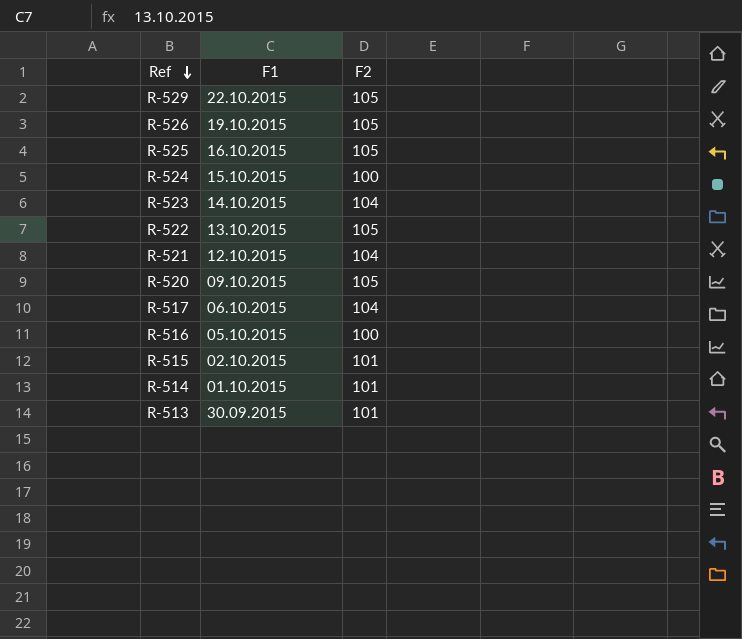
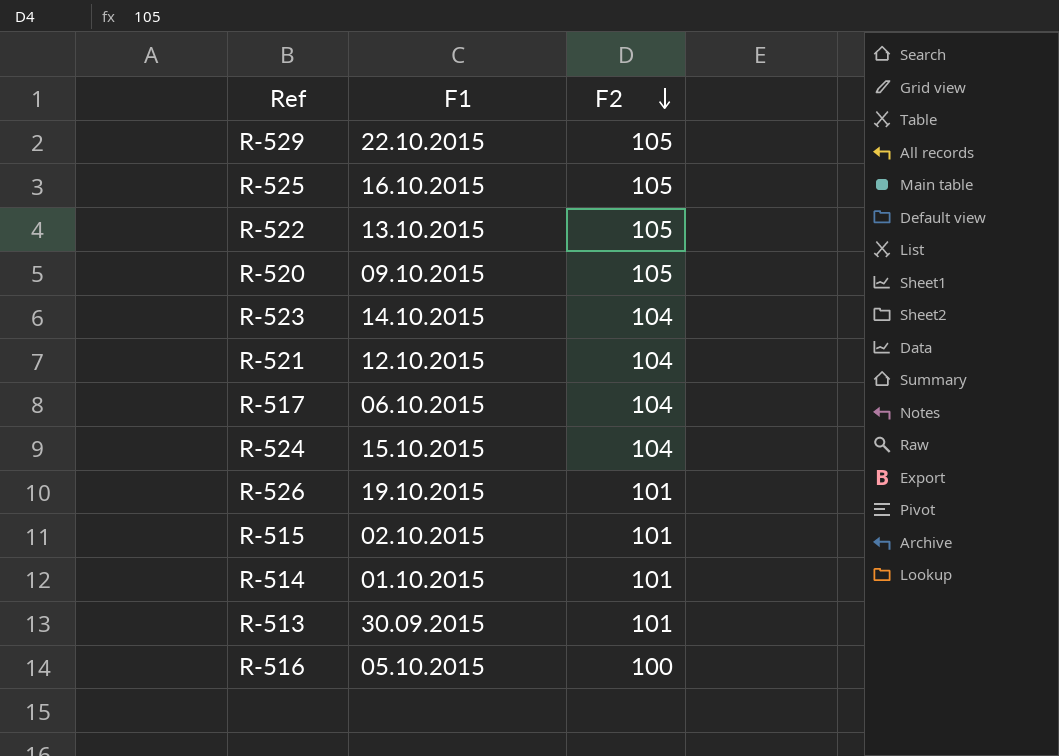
row order: Ref descending -> F2 descending
R-524 | F2: 100 -> 104
R-526 | F2: 105 -> 101

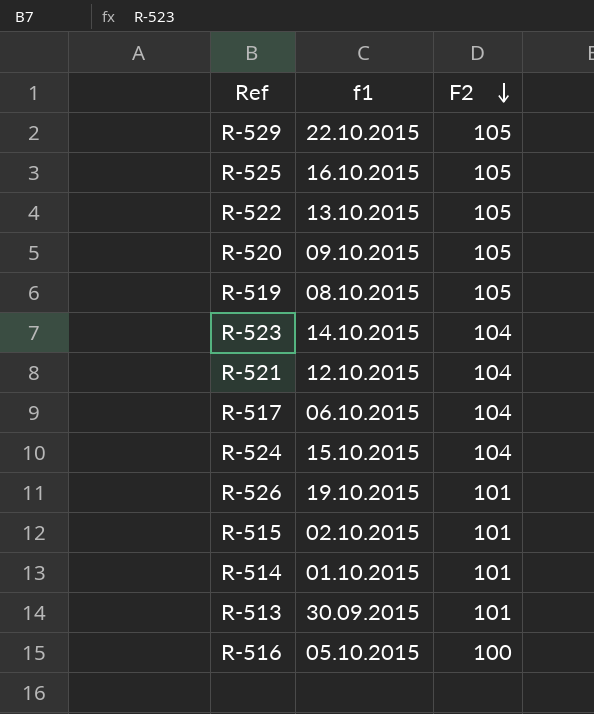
column name: F1 -> f1
row R-519: none -> 08.10.2015 | 105

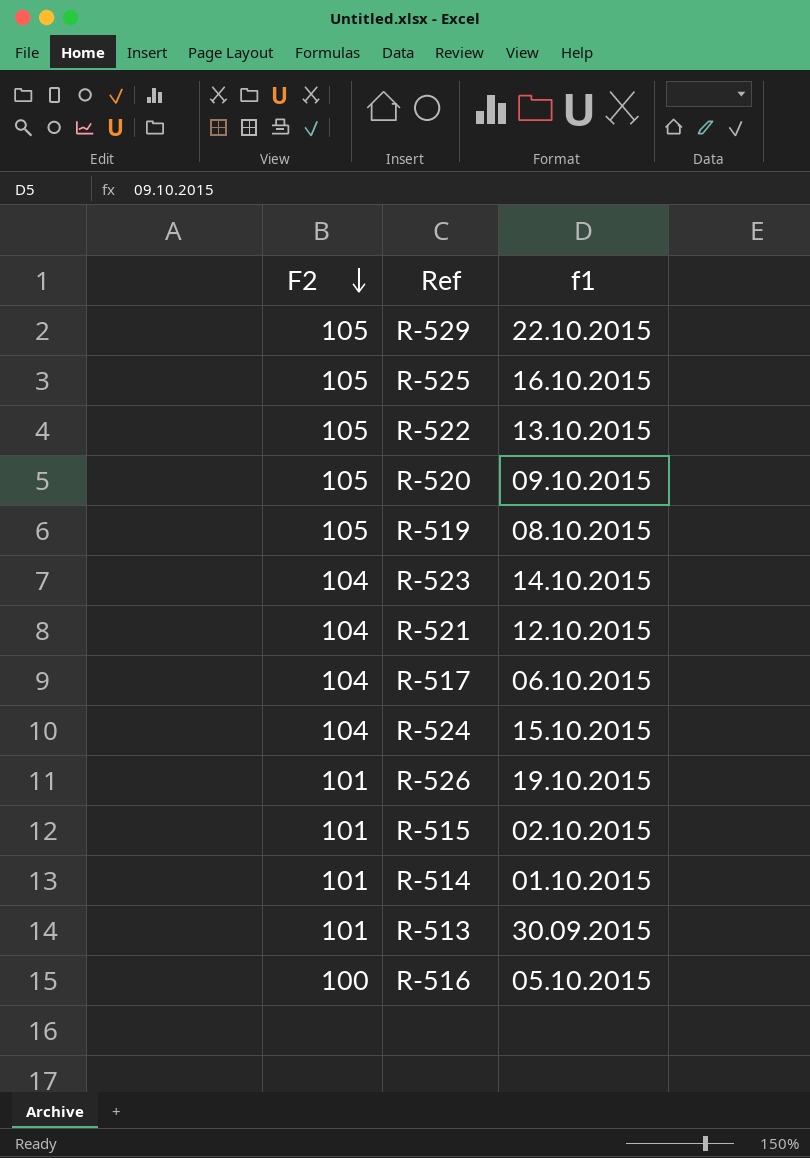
column F2 | position: 3 -> 1

